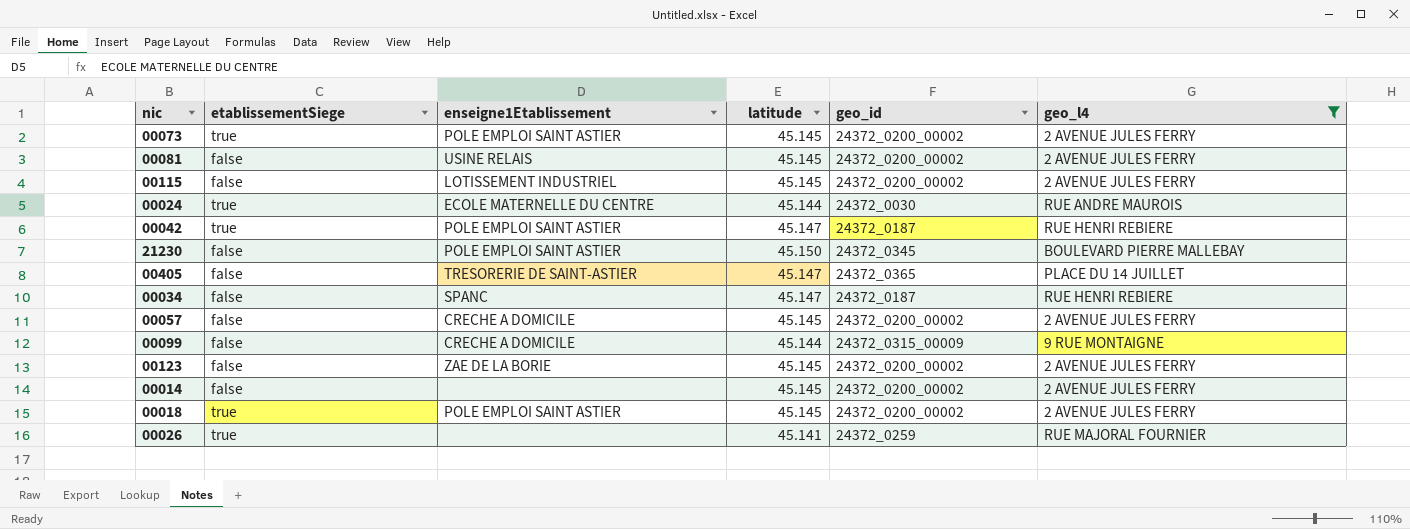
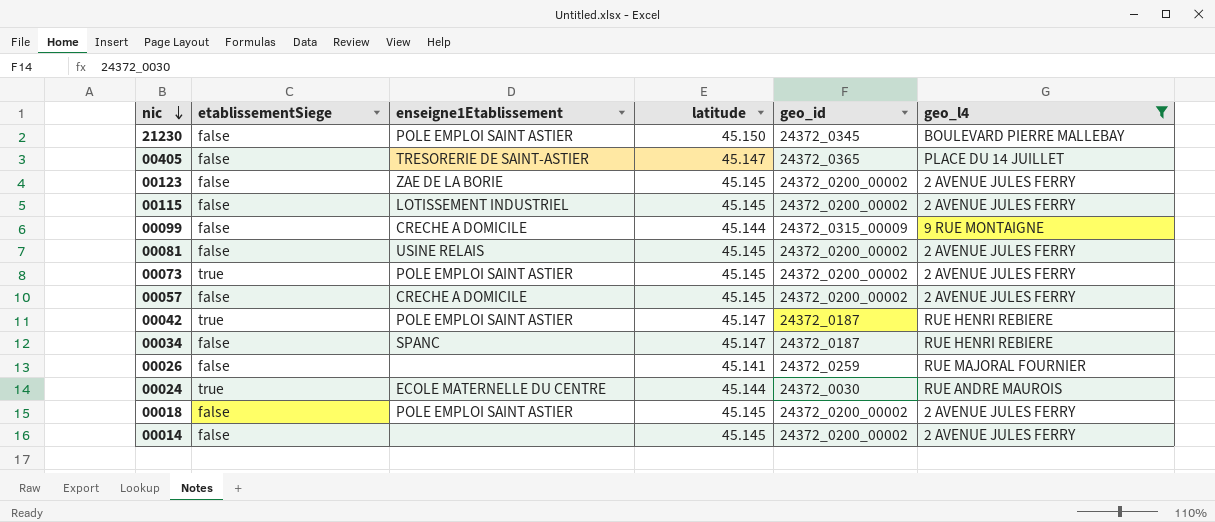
row order: none -> nic descending
00026 | etablissementSiege: true -> false
00018 | etablissementSiege: true -> false

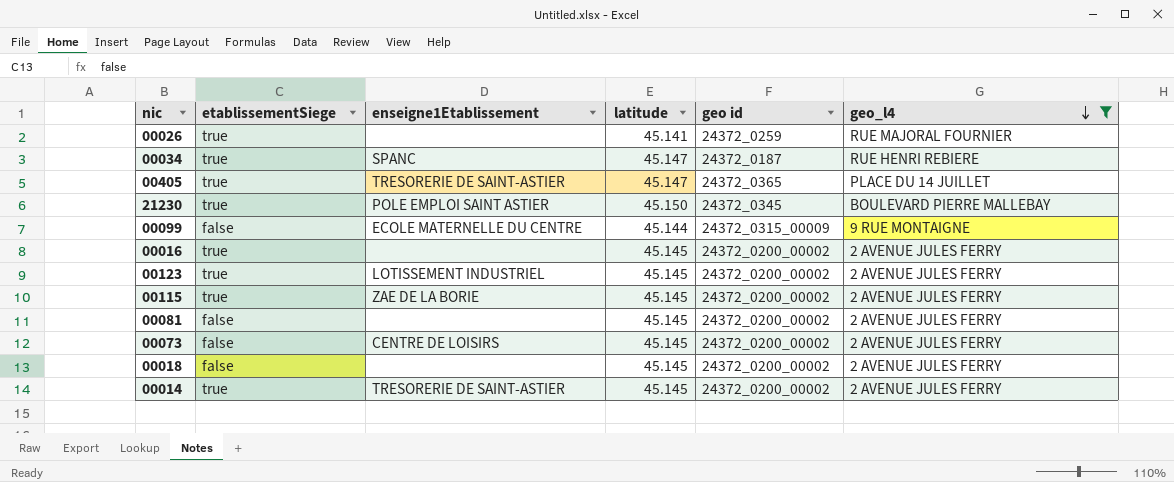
row order: nic descending -> geo_l4 descending
column name: geo_id -> geo id
row 00057: false | CRECHE A DOMICILE | 45.145 | 24372_0200_00002 | 2 AVENUE JULES FERRY -> none
row 00042: true | POLE EMPLOI SAINT ASTIER | 45.147 | 24372_0187 | RUE HENRI REBIERE -> none
row 00024: true | ECOLE MATERNELLE DU CENTRE | 45.144 | 24372_0030 | RUE ANDRE MAUROIS -> none
00026 | etablissementSiege: false -> true
00034 | etablissementSiege: false -> true
00405 | etablissementSiege: false -> true
21230 | etablissementSiege: false -> true
00099 | enseigne1Etablissement: CRECHE A DOMICILE -> ECOLE MATERNELLE DU CENTRE
row 00016: none -> true | none | 45.145 | 24372_0200_00002 | 2 AVENUE JULES FERRY
00123 | etablissementSiege: false -> true
00123 | enseigne1Etablissement: ZAE DE LA BORIE -> LOTISSEMENT INDUSTRIEL
00115 | etablissementSiege: false -> true
00115 | enseigne1Etablissement: LOTISSEMENT INDUSTRIEL -> ZAE DE LA BORIE
00081 | enseigne1Etablissement: USINE RELAIS -> none
00073 | etablissementSiege: true -> false
00073 | enseigne1Etablissement: POLE EMPLOI SAINT ASTIER -> CENTRE DE LOISIRS
00018 | enseigne1Etablissement: POLE EMPLOI SAINT ASTIER -> none
00014 | etablissementSiege: false -> true
00014 | enseigne1Etablissement: none -> TRESORERIE DE SAINT-ASTIER

